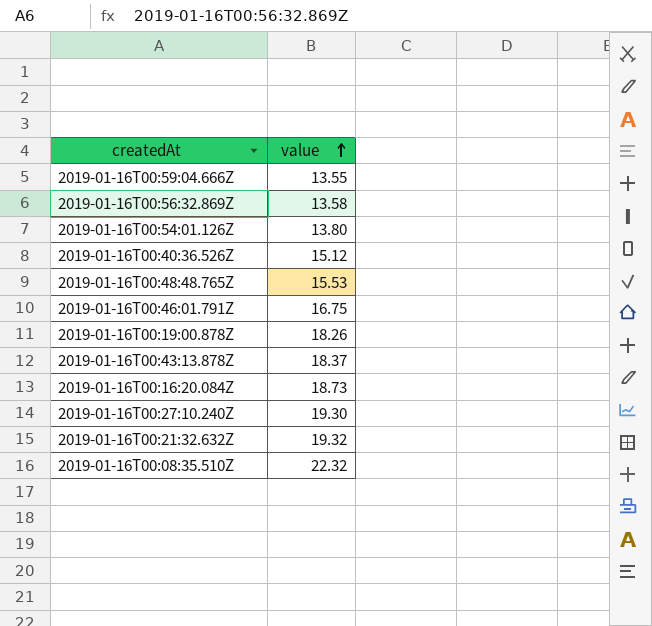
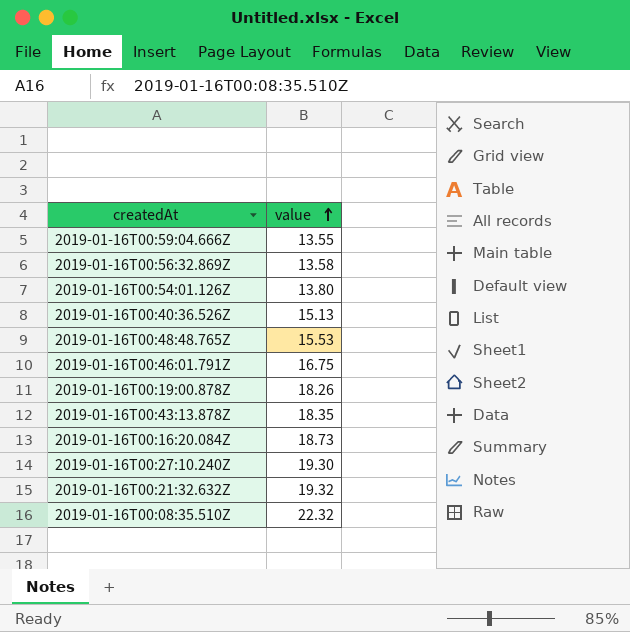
2019-01-16T00:40:36.526Z | value: 15.12 -> 15.13
2019-01-16T00:43:13.878Z | value: 18.37 -> 18.35

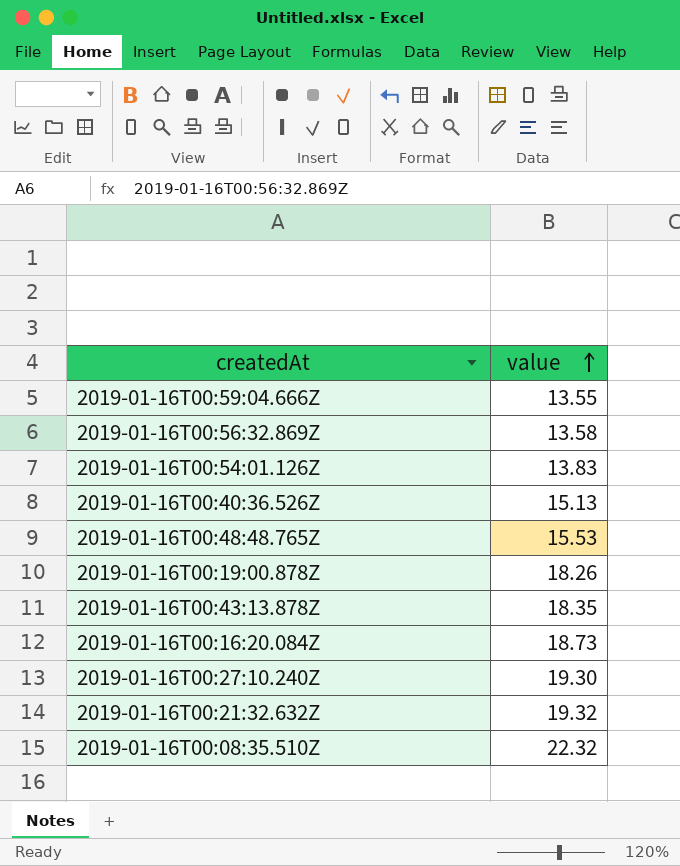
row 2019-01-16T00:46:01.791Z: 16.75 -> none
2019-01-16T00:54:01.126Z | value: 13.80 -> 13.83

